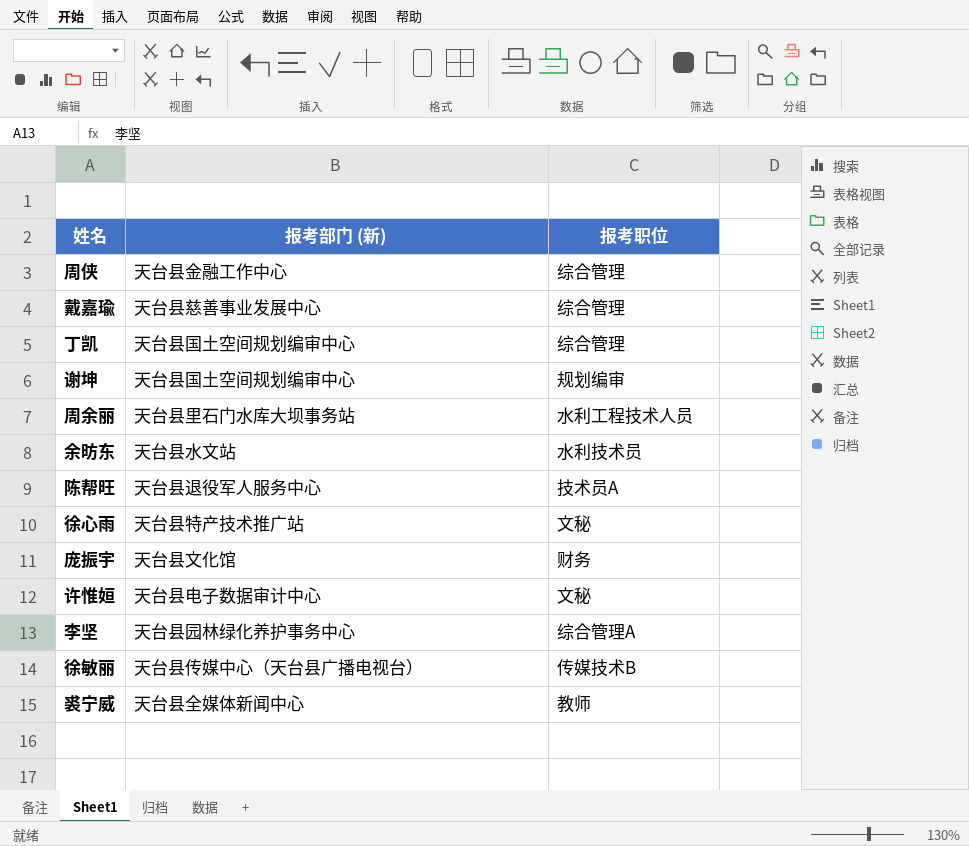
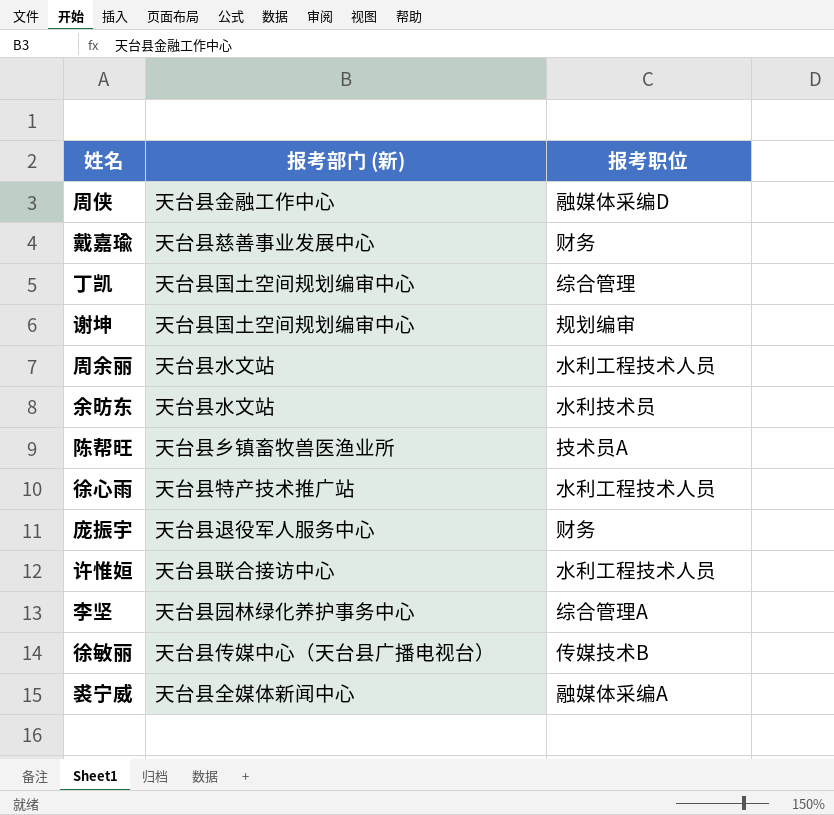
周侠 | 报考职位: 综合管理 -> 融媒体采编D
戴嘉瑜 | 报考职位: 综合管理 -> 财务
周余丽 | 报考部门 (新): 天台县里石门水库大坝事务站 -> 天台县水文站
陈帮旺 | 报考部门 (新): 天台县退役军人服务中心 -> 天台县乡镇畜牧兽医渔业所
徐心雨 | 报考职位: 文秘 -> 水利工程技术人员
庞振宇 | 报考部门 (新): 天台县文化馆 -> 天台县退役军人服务中心
许惟姮 | 报考部门 (新): 天台县电子数据审计中心 -> 天台县联合接访中心
许惟姮 | 报考职位: 文秘 -> 水利工程技术人员
裘宁威 | 报考职位: 教师 -> 融媒体采编A

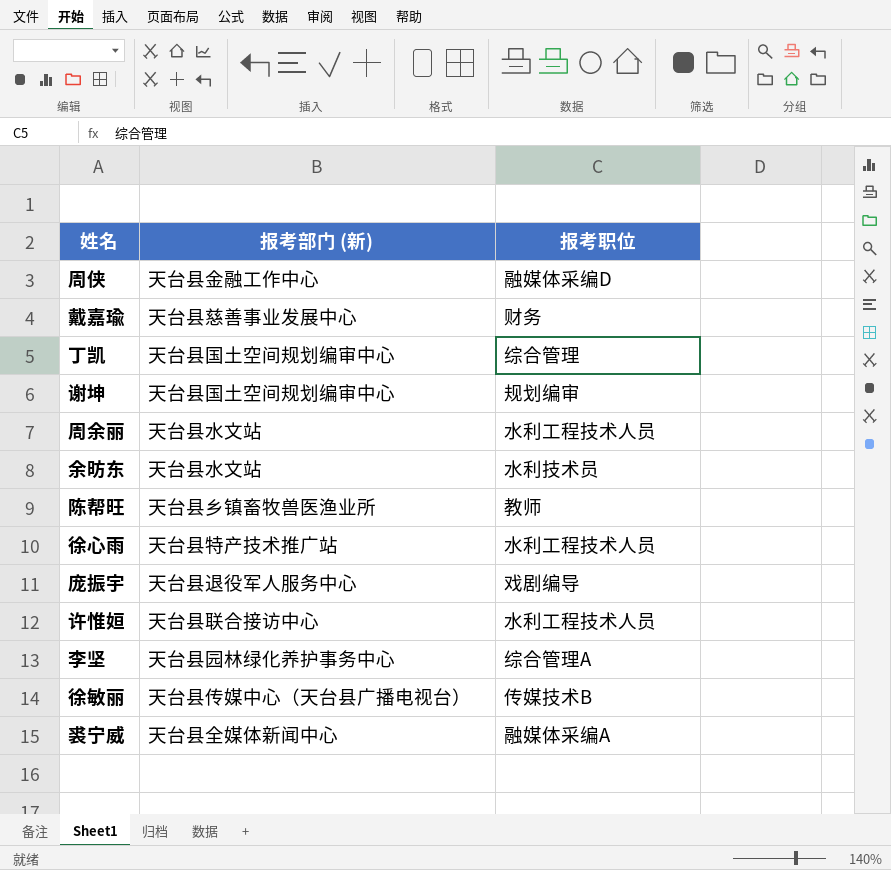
陈帮旺 | 报考职位: 技术员A -> 教师
庞振宇 | 报考职位: 财务 -> 戏剧编导

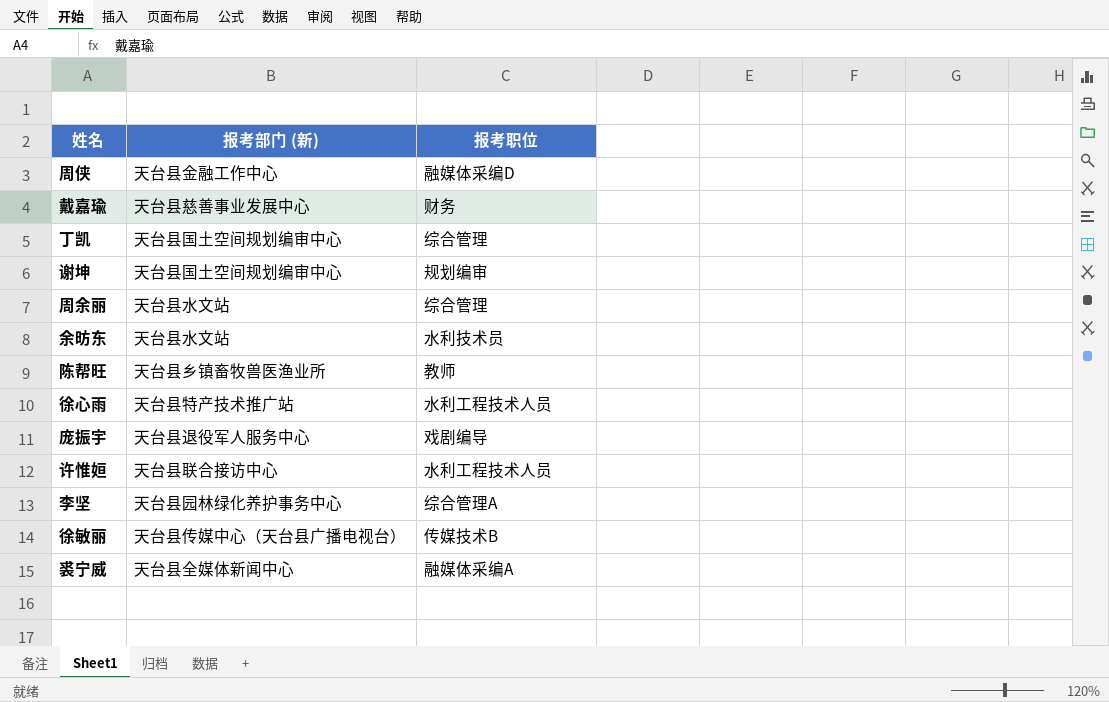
周余丽 | 报考职位: 水利工程技术人员 -> 综合管理

